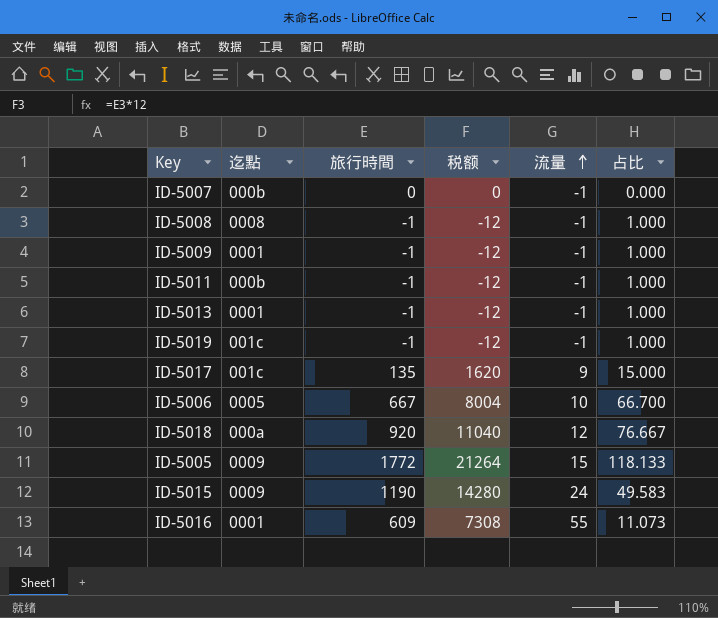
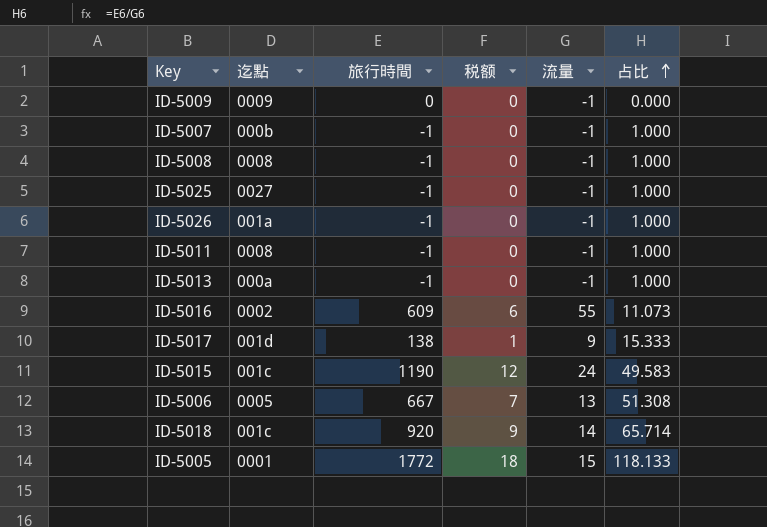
row order: 流量 ascending -> 占比 ascending
column 税额 | formula: [旅行時間] * 12 -> [旅行時間] * 0.01
row ID-5019: 001c | -1 | -12 | -1 | 1.000 -> none
ID-5009 | 迄點: 0001 -> 0009
ID-5009 | 旅行時間: -1 -> 0
ID-5009 | 占比: 1.000 -> 0.000
ID-5007 | 旅行時間: 0 -> -1
ID-5007 | 占比: 0.000 -> 1.000
row ID-5025: none -> 0027 | -1 | 0 | -1 | 1.000
row ID-5026: none -> 001a | -1 | 0 | -1 | 1.000
ID-5011 | 迄點: 000b -> 0008
ID-5013 | 迄點: 0001 -> 000a
ID-5016 | 迄點: 0001 -> 0002
ID-5017 | 迄點: 001c -> 001d
ID-5017 | 旅行時間: 135 -> 138
ID-5017 | 占比: 15.000 -> 15.333
ID-5015 | 迄點: 0009 -> 001c
ID-5006 | 流量: 10 -> 13
ID-5006 | 占比: 66.700 -> 51.308
ID-5018 | 迄點: 000a -> 001c
ID-5018 | 流量: 12 -> 14
ID-5018 | 占比: 76.667 -> 65.714
ID-5005 | 迄點: 0009 -> 0001

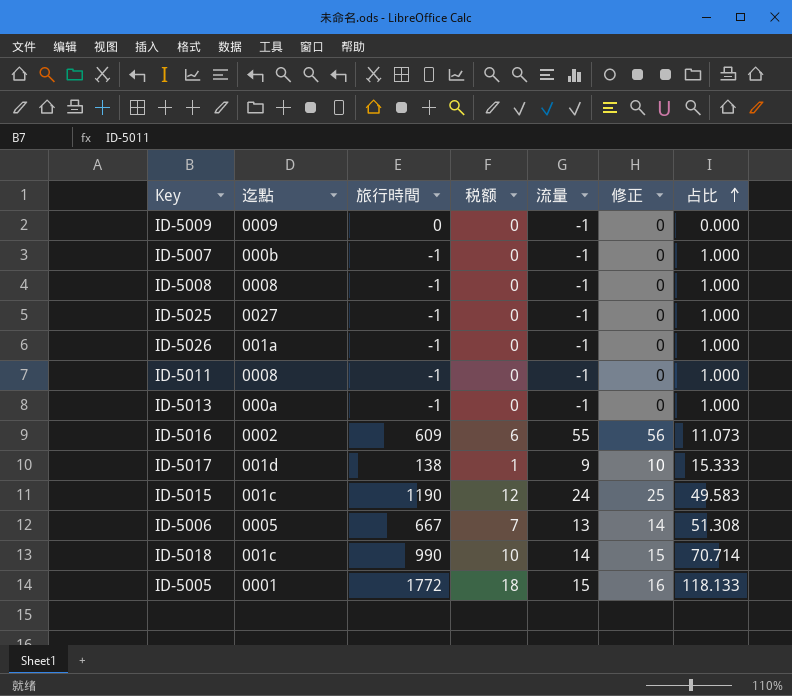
column 修正 | formula: none -> [流量] + 1
ID-5018 | 旅行時間: 920 -> 990
ID-5018 | 税额: 9 -> 10
ID-5018 | 占比: 65.714 -> 70.714

